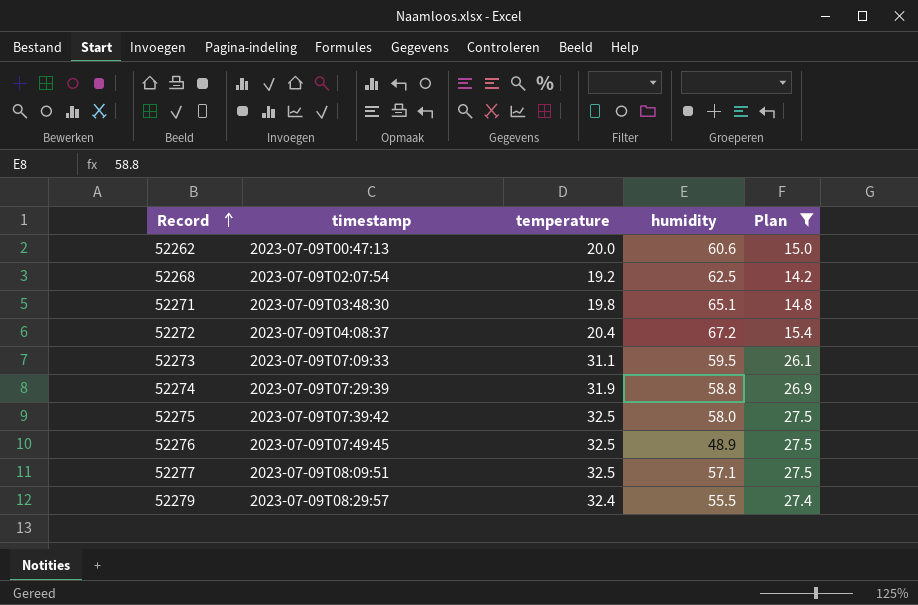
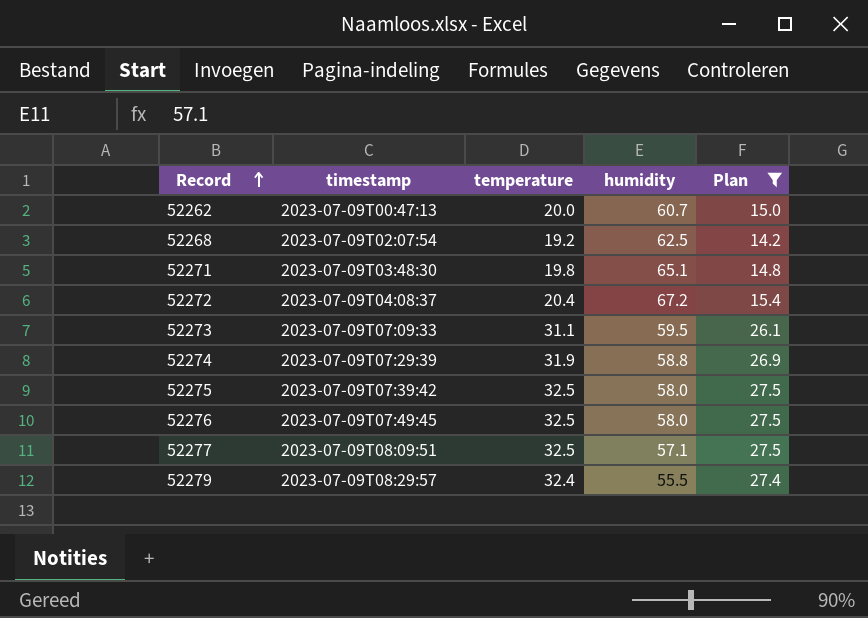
52262 | humidity: 60.6 -> 60.7
52276 | humidity: 48.9 -> 58.0

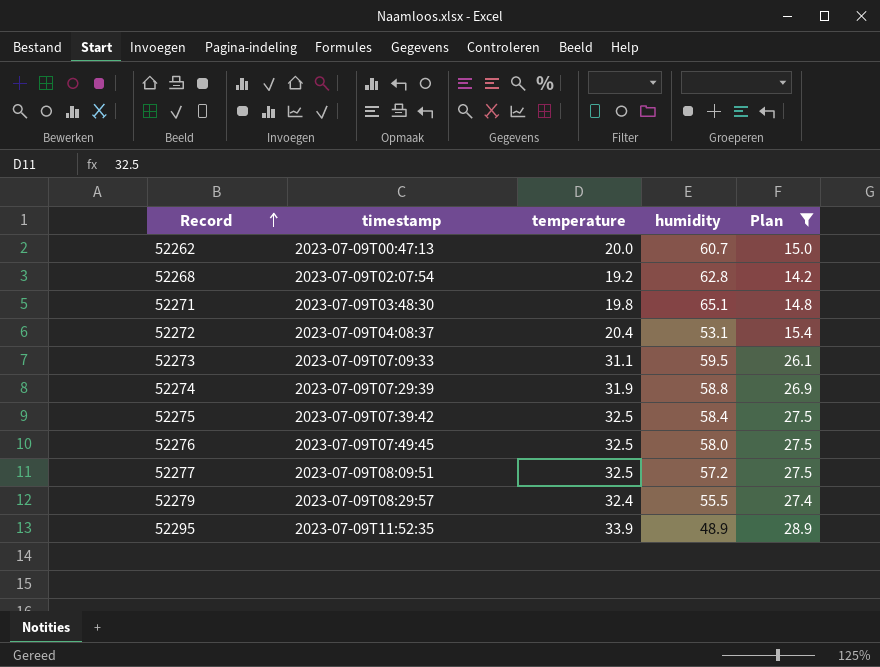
52268 | humidity: 62.5 -> 62.8
52272 | humidity: 67.2 -> 53.1
52275 | humidity: 58.0 -> 58.4
52277 | humidity: 57.1 -> 57.2
row 52295: none -> 2023-07-09T11:52:35 | 33.9 | 48.9 | 28.9

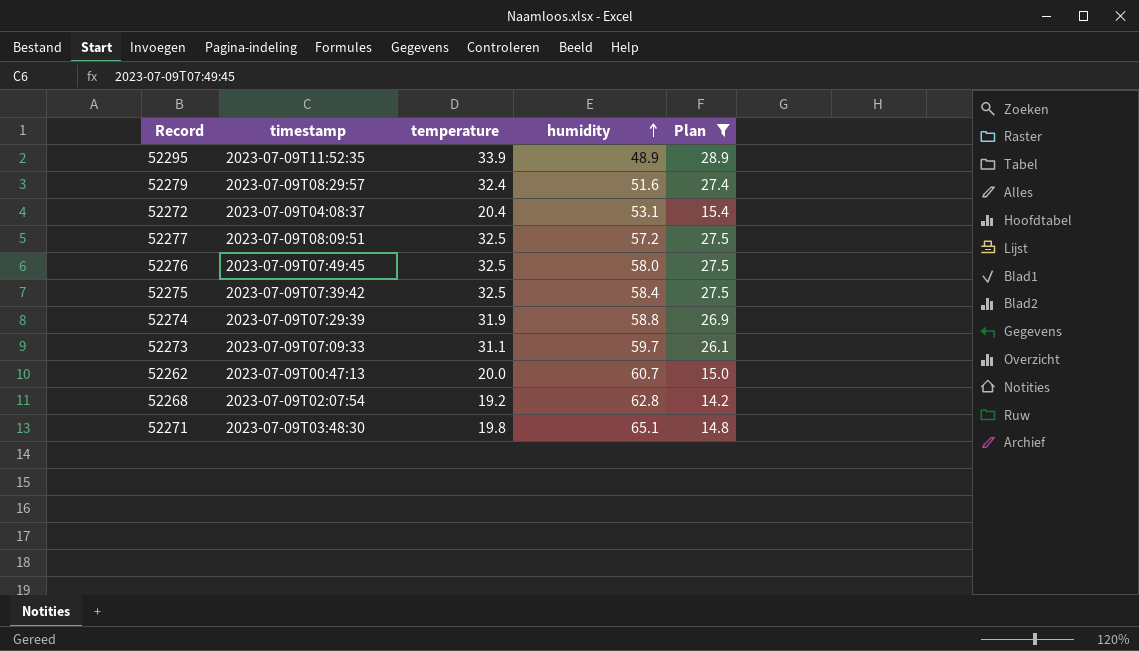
row order: Record ascending -> humidity ascending
52279 | humidity: 55.5 -> 51.6
52273 | humidity: 59.5 -> 59.7

